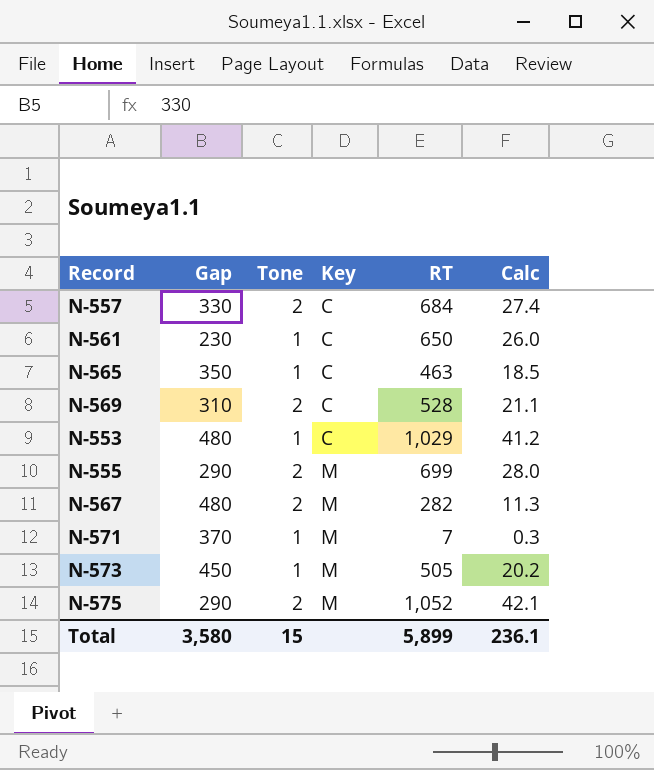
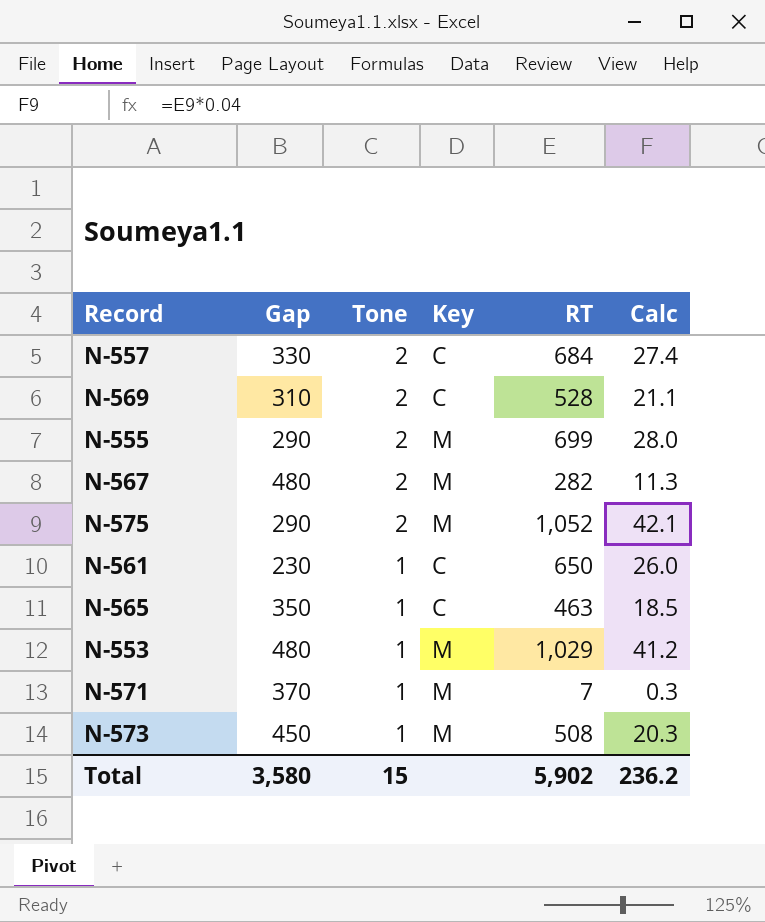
row order: Key ascending -> Tone descending
N-553 | Key: C -> M
N-573 | RT: 505 -> 508
N-573 | Calc: 20.2 -> 20.3
Total | RT: 5,899 -> 5,902
Total | Calc: 236.1 -> 236.2

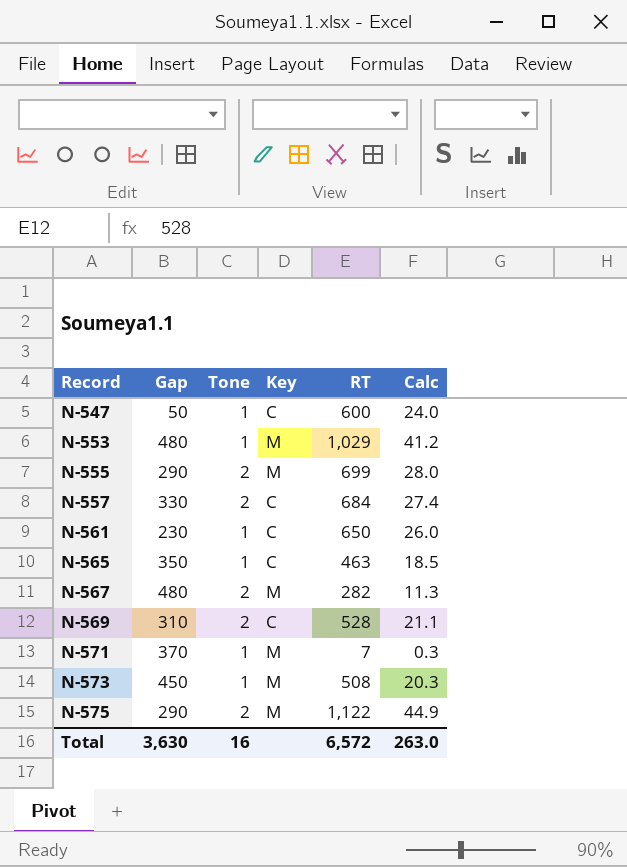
row order: Tone descending -> Record ascending
row N-547: none -> 50 | 1 | C | 600 | 24.0
N-575 | RT: 1,052 -> 1,122
N-575 | Calc: 42.1 -> 44.9
Total | Gap: 3,580 -> 3,630
Total | Tone: 15 -> 16
Total | RT: 5,902 -> 6,572
Total | Calc: 236.2 -> 263.0

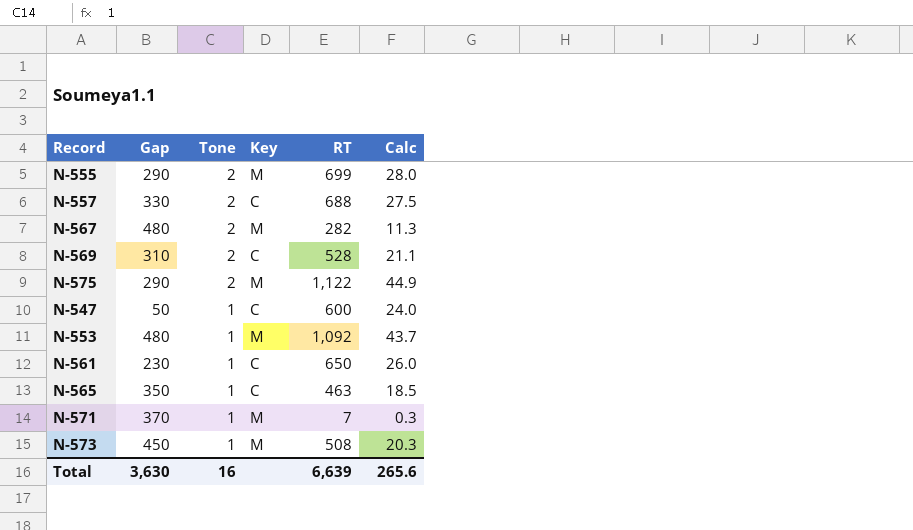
row order: Record ascending -> Tone descending
N-557 | RT: 684 -> 688
N-557 | Calc: 27.4 -> 27.5
N-553 | RT: 1,029 -> 1,092
N-553 | Calc: 41.2 -> 43.7
Total | RT: 6,572 -> 6,639
Total | Calc: 263.0 -> 265.6

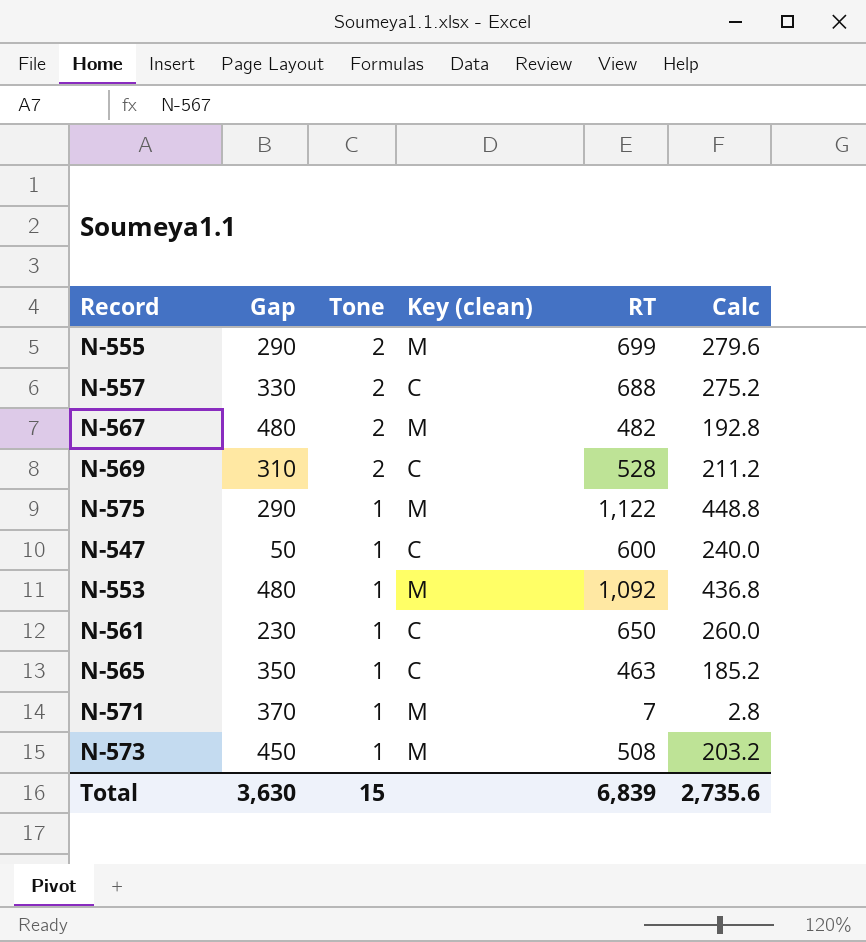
column name: Key -> Key (clean)
column Calc | formula: [RT] * 0.04 -> [RT] * 0.4
N-567 | RT: 282 -> 482
N-575 | Tone: 2 -> 1
Total | Tone: 16 -> 15
Total | RT: 6,639 -> 6,839
Total | Calc: 265.6 -> 2,735.6

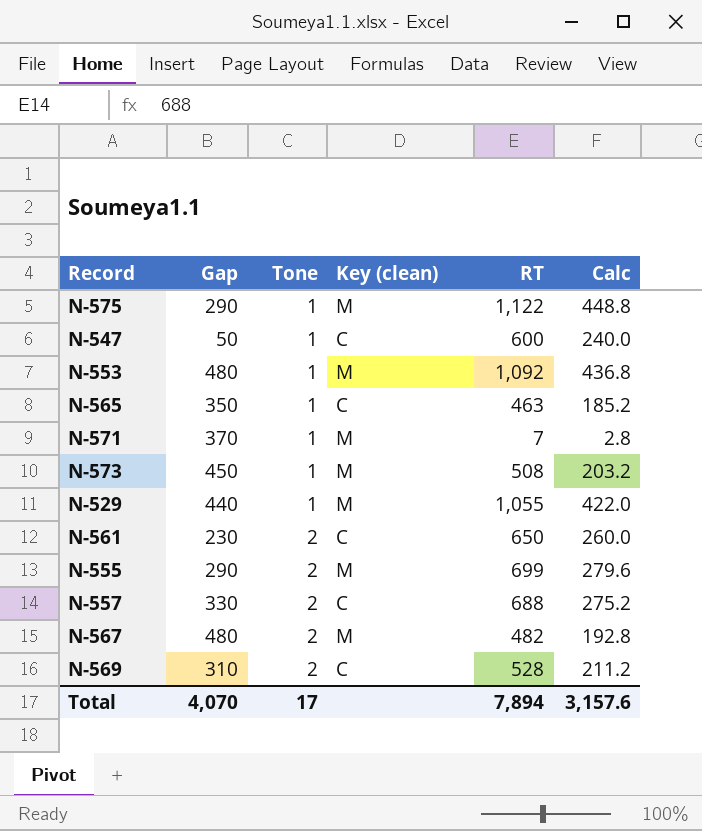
row order: Tone descending -> Tone ascending
row N-529: none -> 440 | 1 | M | 1,055 | 422.0
N-561 | Tone: 1 -> 2
Total | Gap: 3,630 -> 4,070
Total | Tone: 15 -> 17
Total | RT: 6,839 -> 7,894
Total | Calc: 2,735.6 -> 3,157.6

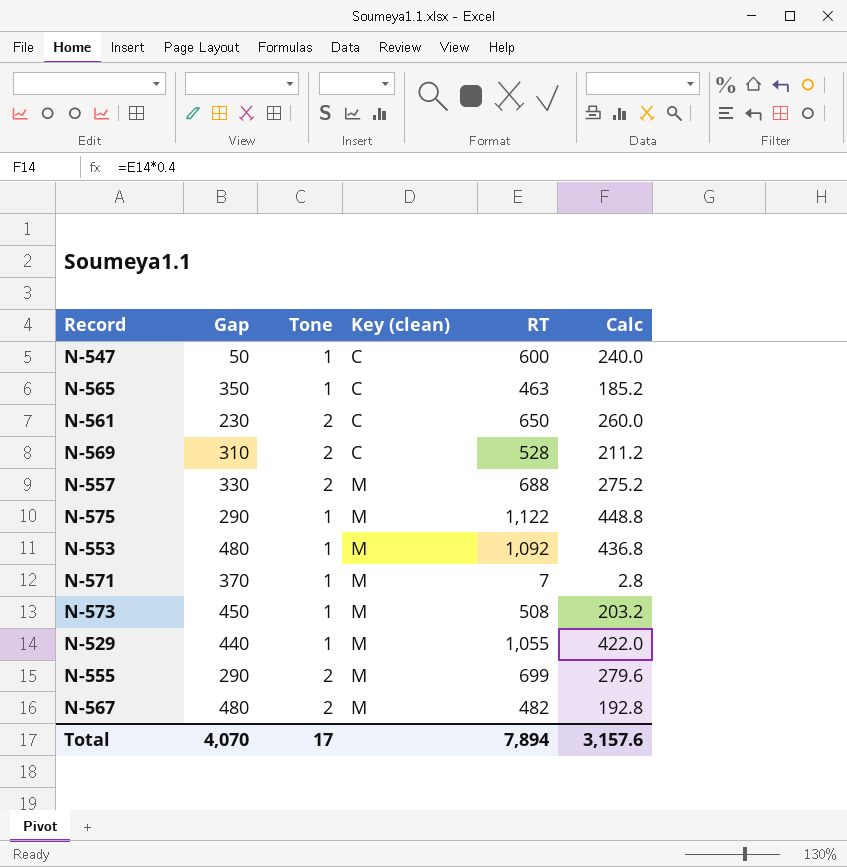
row order: Tone ascending -> Key (clean) ascending
N-557 | Key (clean): C -> M

